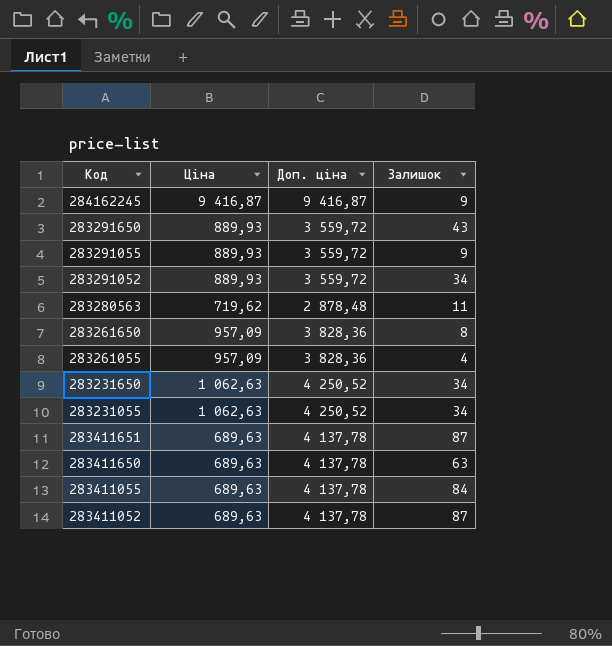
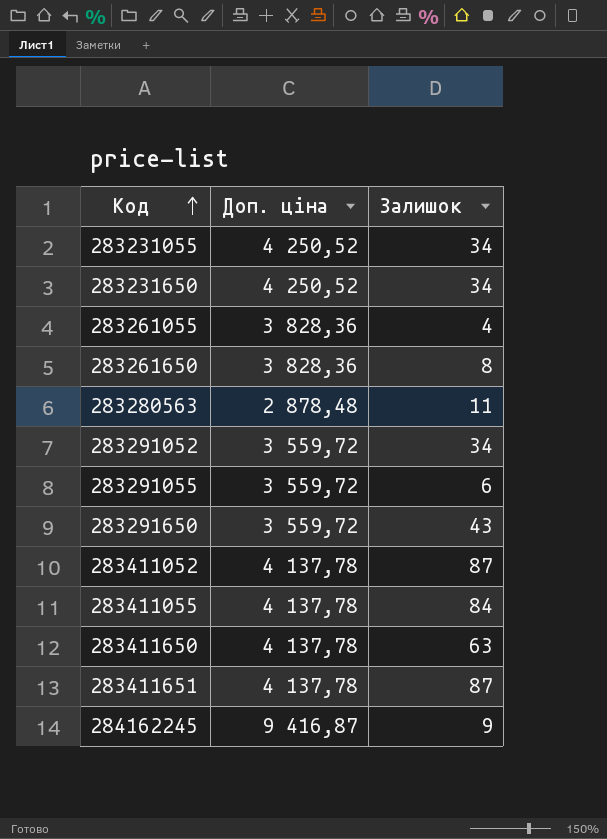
row order: none -> Код ascending
column Ціна | position: 2 -> none
283291055 | Залишок: 9 -> 6

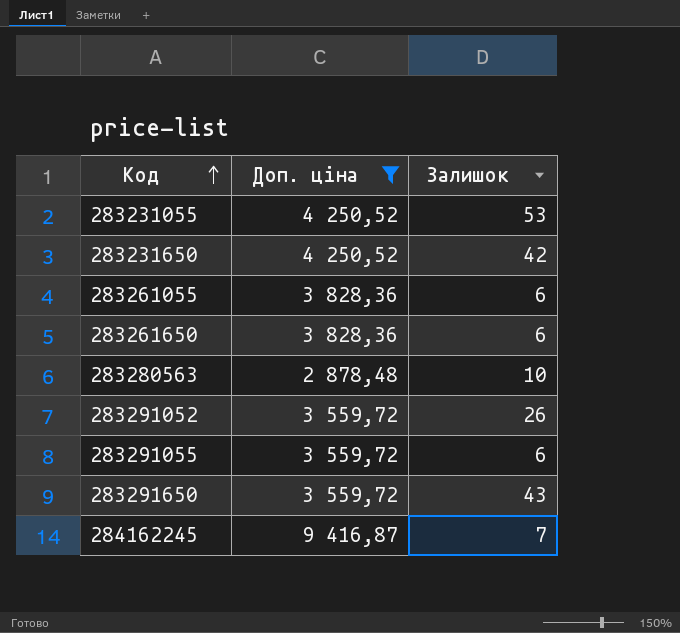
filter: none -> Доп. ціна != 4 137,78
283231055 | Залишок: 34 -> 53
283231650 | Залишок: 34 -> 42
283261055 | Залишок: 4 -> 6
283261650 | Залишок: 8 -> 6
283280563 | Залишок: 11 -> 10
283291052 | Залишок: 34 -> 26
284162245 | Залишок: 9 -> 7

